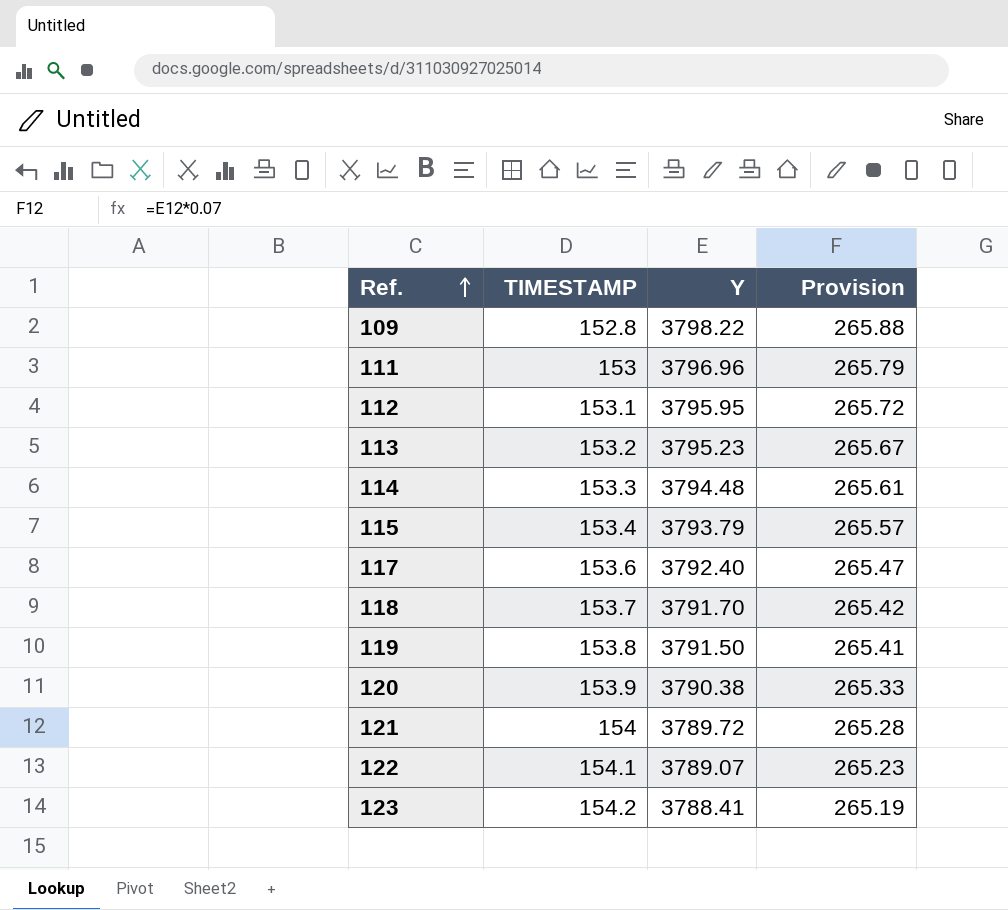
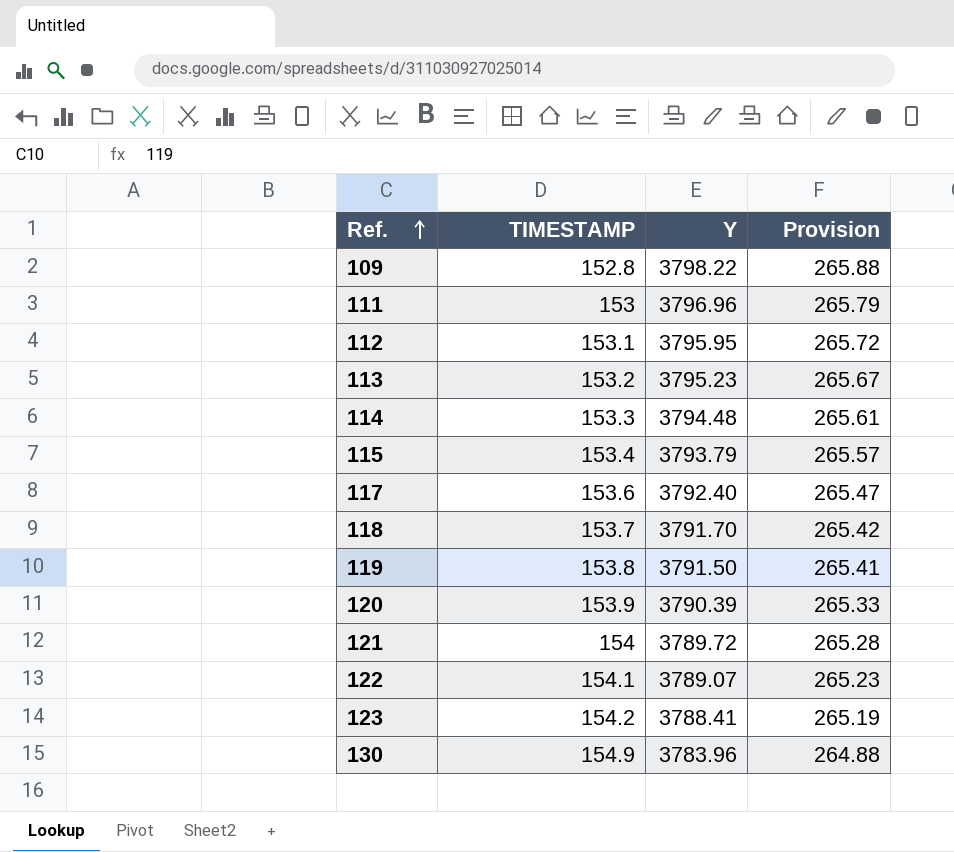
120 | Y: 3790.38 -> 3790.39
row 130: none -> 154.9 | 3783.96 | 264.88

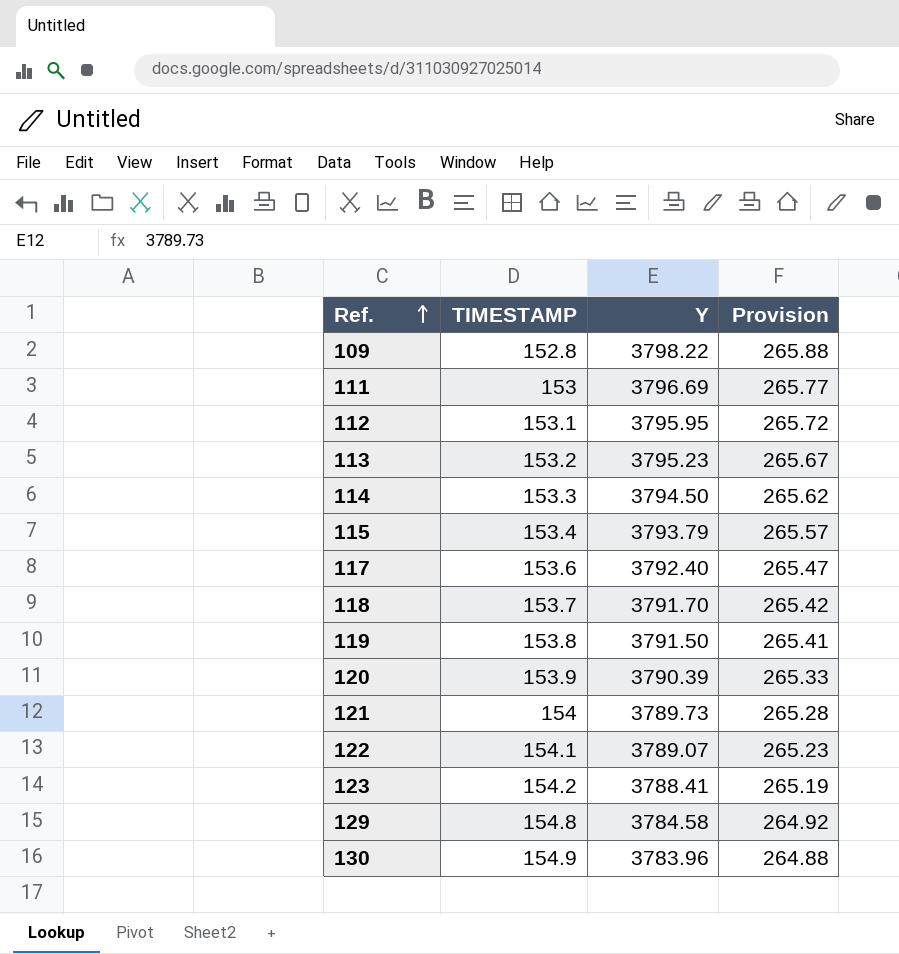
111 | Y: 3796.96 -> 3796.69
111 | Provision: 265.79 -> 265.77
114 | Y: 3794.48 -> 3794.50
114 | Provision: 265.61 -> 265.62
121 | Y: 3789.72 -> 3789.73
row 129: none -> 154.8 | 3784.58 | 264.92

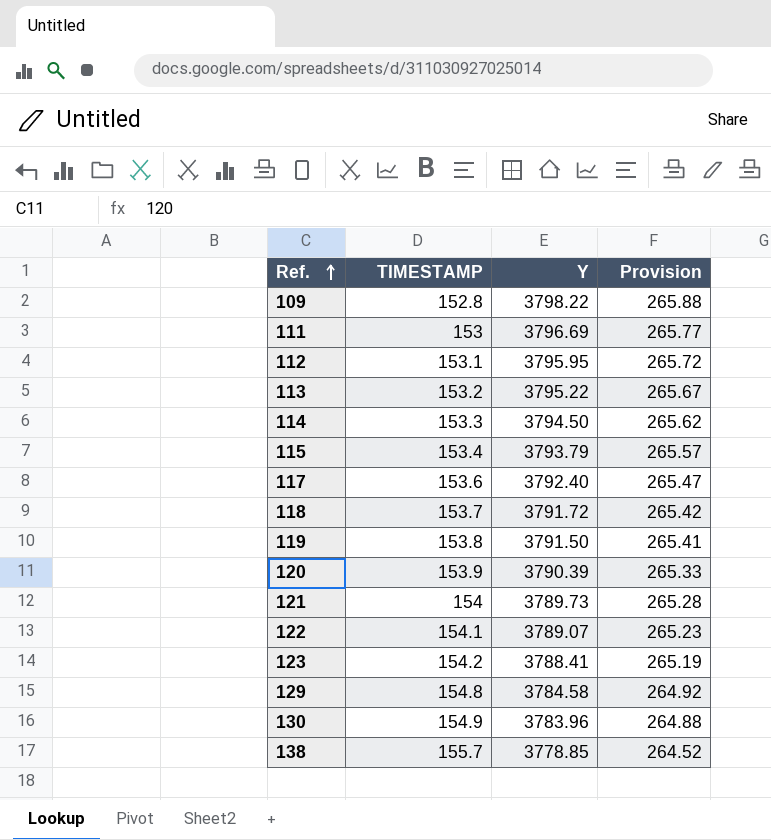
113 | Y: 3795.23 -> 3795.22
118 | Y: 3791.70 -> 3791.72
row 138: none -> 155.7 | 3778.85 | 264.52

